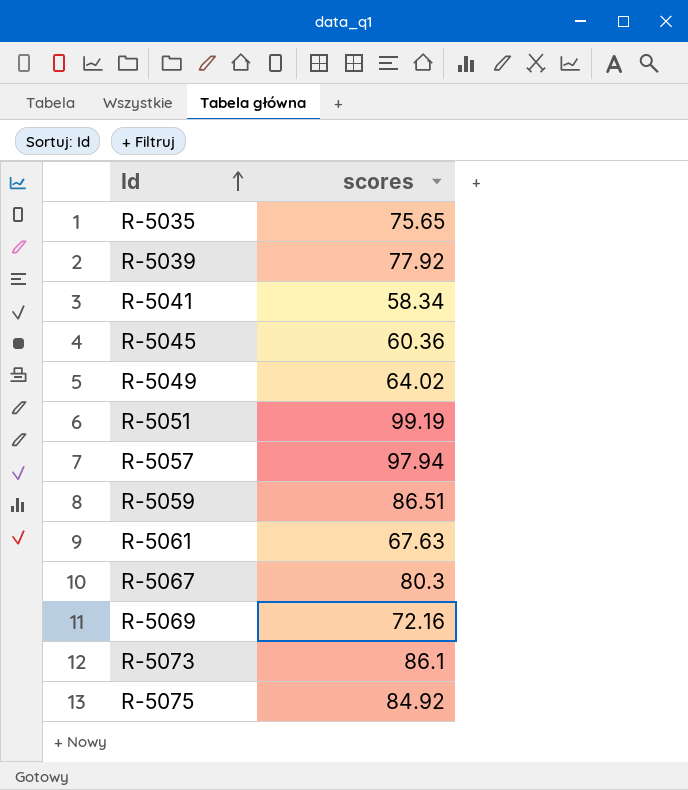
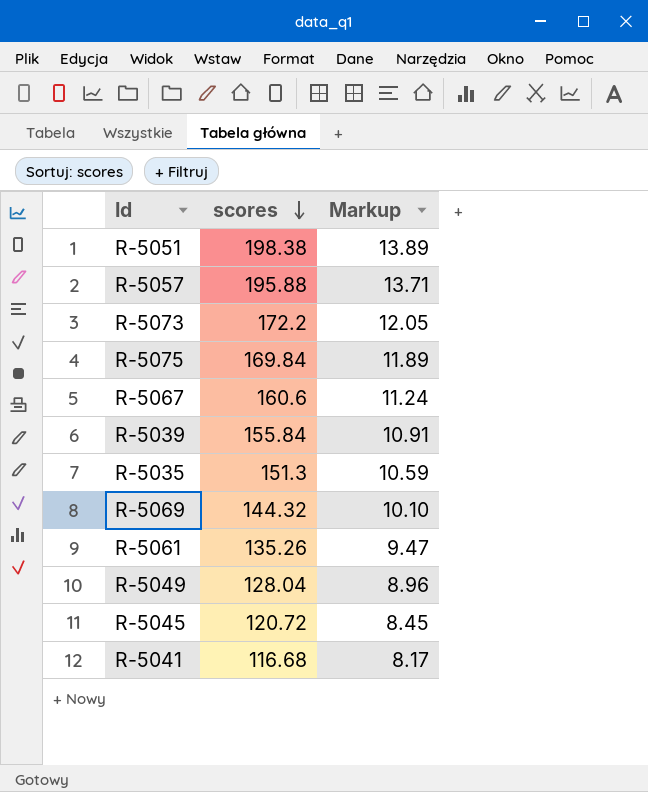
row order: Id ascending -> scores descending
column Markup | formula: none -> [scores] * 0.07
row R-5059: 86.51 -> none
R-5051 | scores: 99.19 -> 198.38
R-5057 | scores: 97.94 -> 195.88
R-5073 | scores: 86.1 -> 172.2
R-5075 | scores: 84.92 -> 169.84
R-5067 | scores: 80.3 -> 160.6
R-5039 | scores: 77.92 -> 155.84
R-5035 | scores: 75.65 -> 151.3
R-5069 | scores: 72.16 -> 144.32
R-5061 | scores: 67.63 -> 135.26
R-5049 | scores: 64.02 -> 128.04
R-5045 | scores: 60.36 -> 120.72
R-5041 | scores: 58.34 -> 116.68

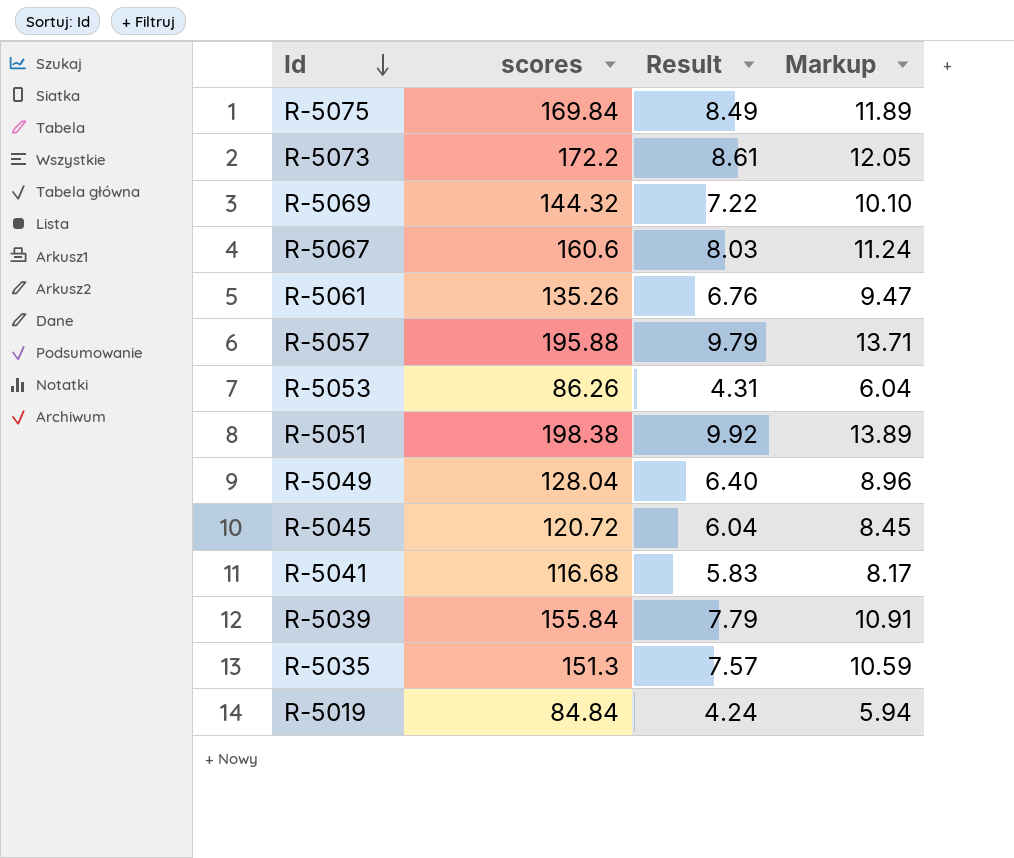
row order: scores descending -> Id descending
column Result | formula: none -> [scores] * 0.05
row R-5053: none -> 86.26 | 4.31 | 6.04
row R-5019: none -> 84.84 | 4.24 | 5.94

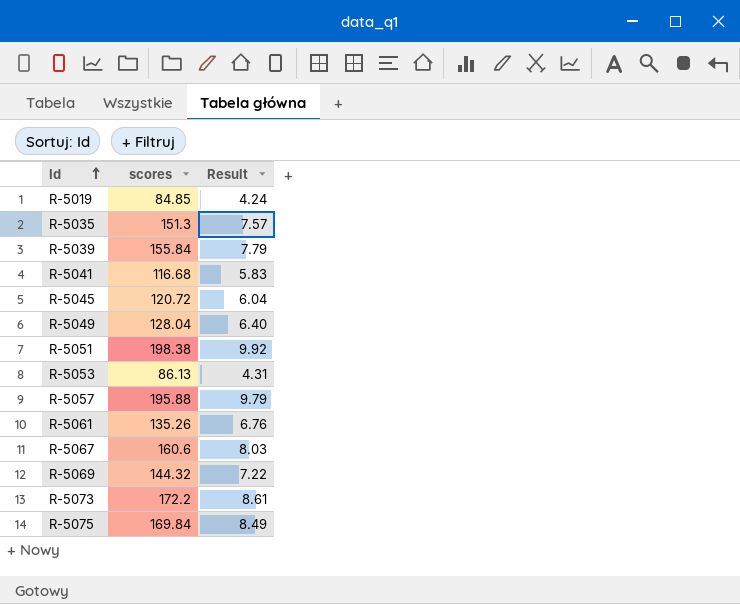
row order: Id descending -> Id ascending
column Markup | formula: [scores] * 0.07 -> none
R-5019 | scores: 84.84 -> 84.85
R-5053 | scores: 86.26 -> 86.13

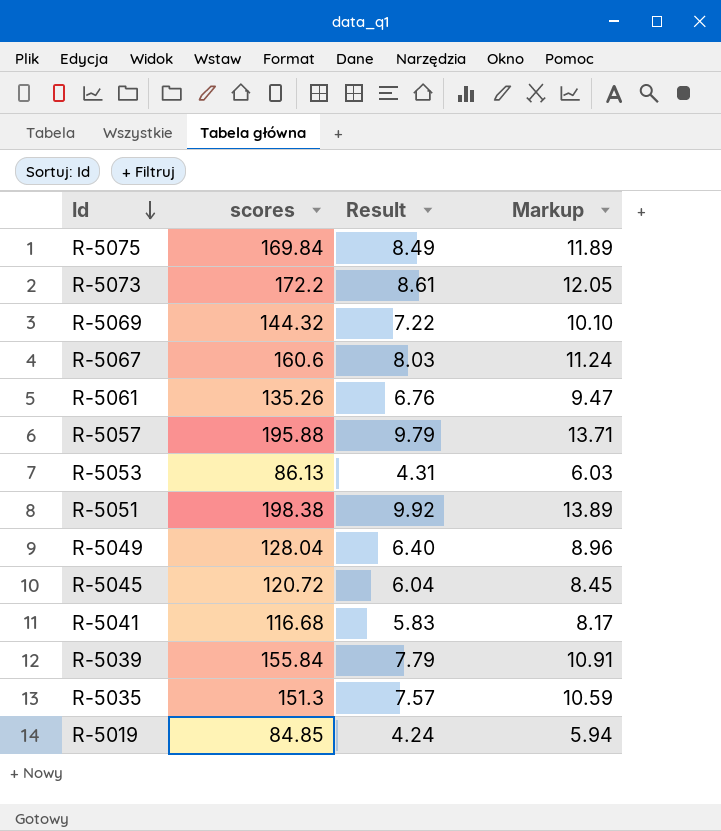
row order: Id ascending -> Id descending
column Markup | formula: none -> [scores] * 0.07

